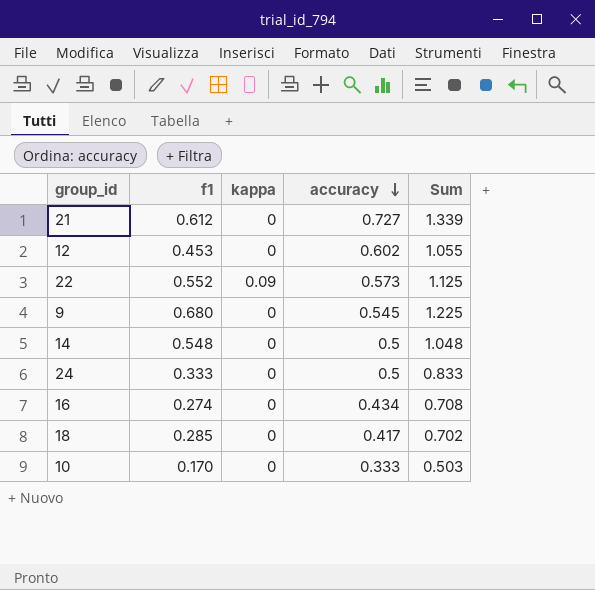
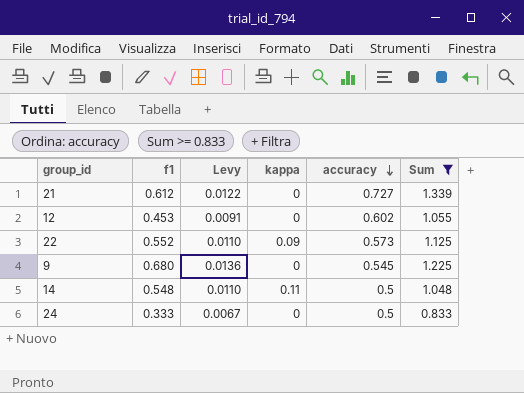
filter: none -> Sum >= 0.833
column Levy | formula: none -> [f1] * 0.02
14 | kappa: 0 -> 0.11

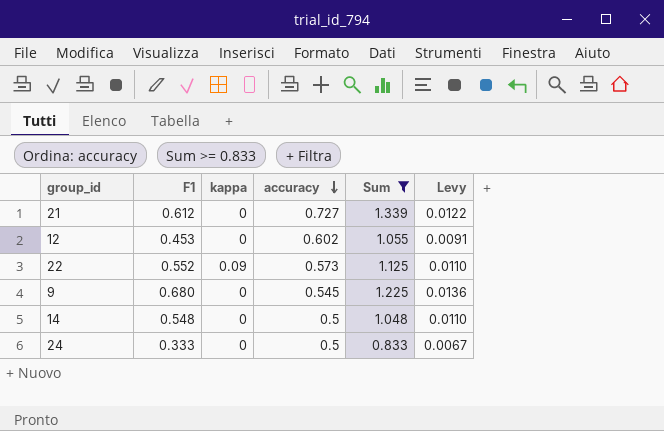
column name: f1 -> F1
column Levy | position: 3 -> 6
14 | kappa: 0.11 -> 0

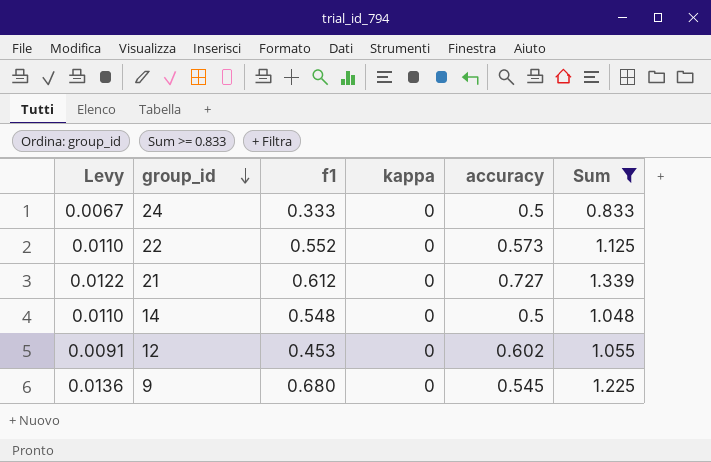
row order: accuracy descending -> group_id descending
column Levy | position: 6 -> 1
column name: F1 -> f1
22 | kappa: 0.09 -> 0

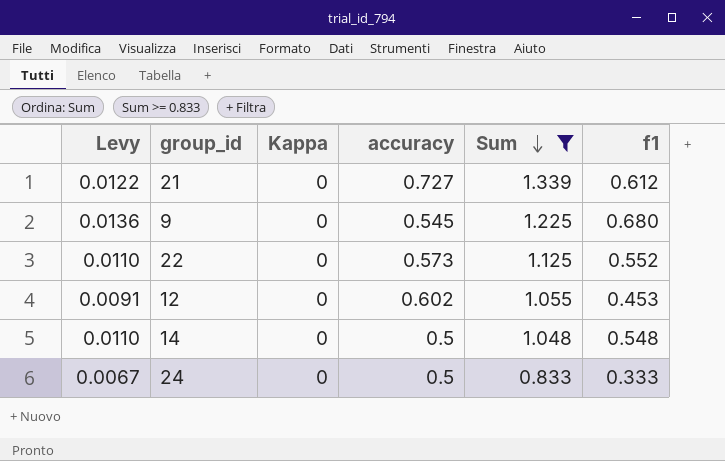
row order: group_id descending -> Sum descending
column name: kappa -> Kappa
column f1 | position: 3 -> 6

